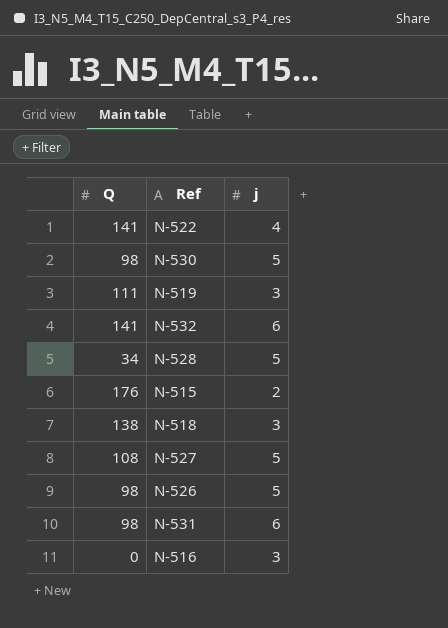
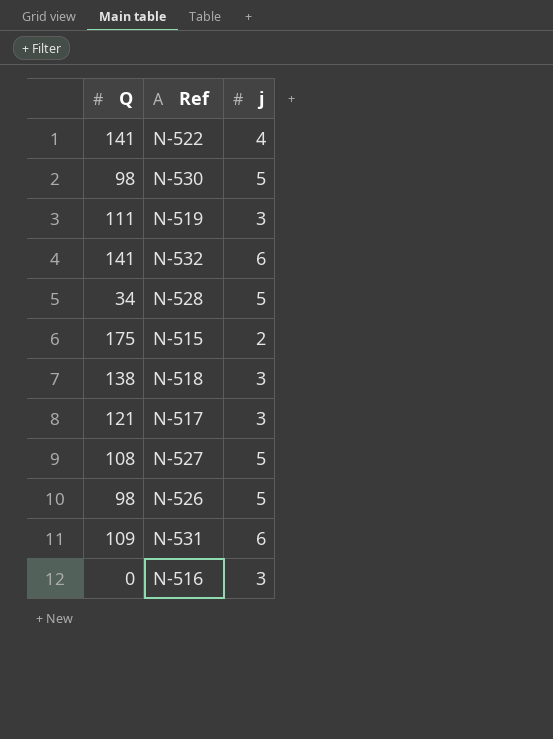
N-515 | Q: 176 -> 175
row N-517: none -> 121 | 3
N-531 | Q: 98 -> 109

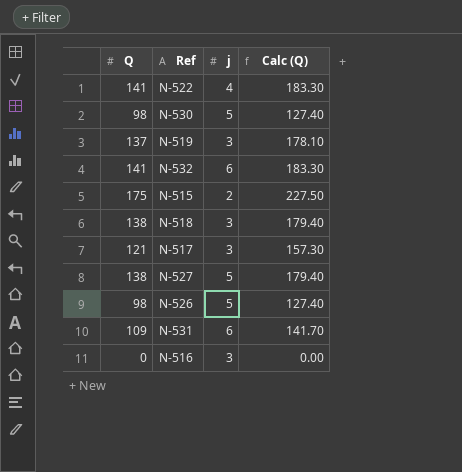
column Calc (Q) | formula: none -> [Q] * 1.3
row N-528: 34 | 5 -> none
N-519 | Q: 111 -> 137
N-527 | Q: 108 -> 138

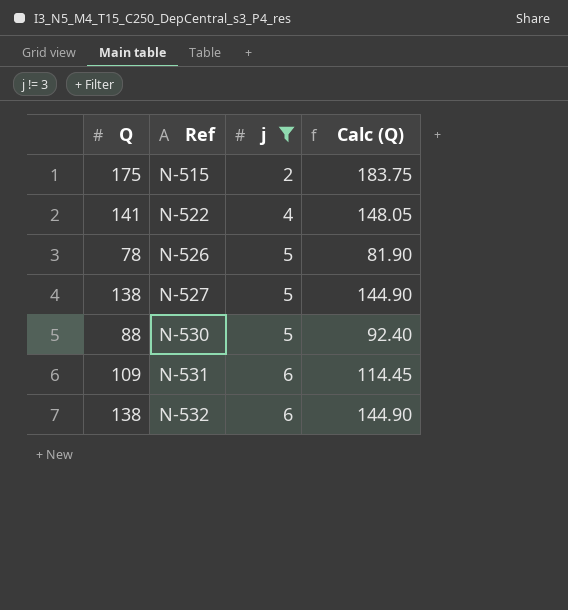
filter: none -> j != 3
row order: none -> Ref ascending
column Calc (Q) | formula: [Q] * 1.3 -> [Q] * 1.05
N-526 | Q: 98 -> 78
N-530 | Q: 98 -> 88
N-532 | Q: 141 -> 138

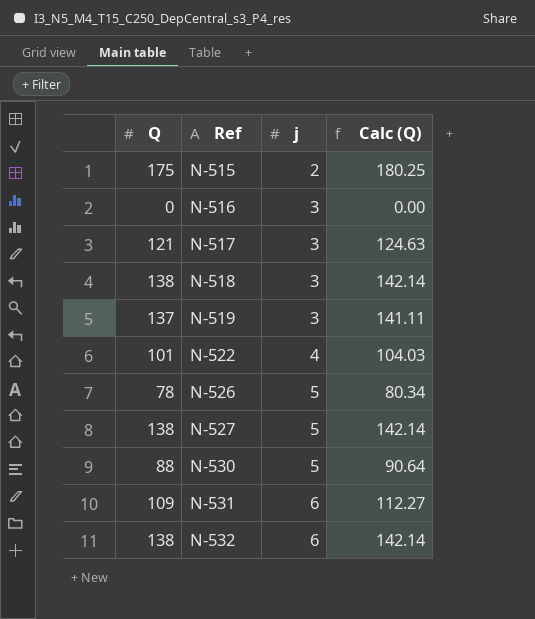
filter: j != 3 -> none
column Calc (Q) | formula: [Q] * 1.05 -> [Q] * 1.03
N-522 | Q: 141 -> 101

